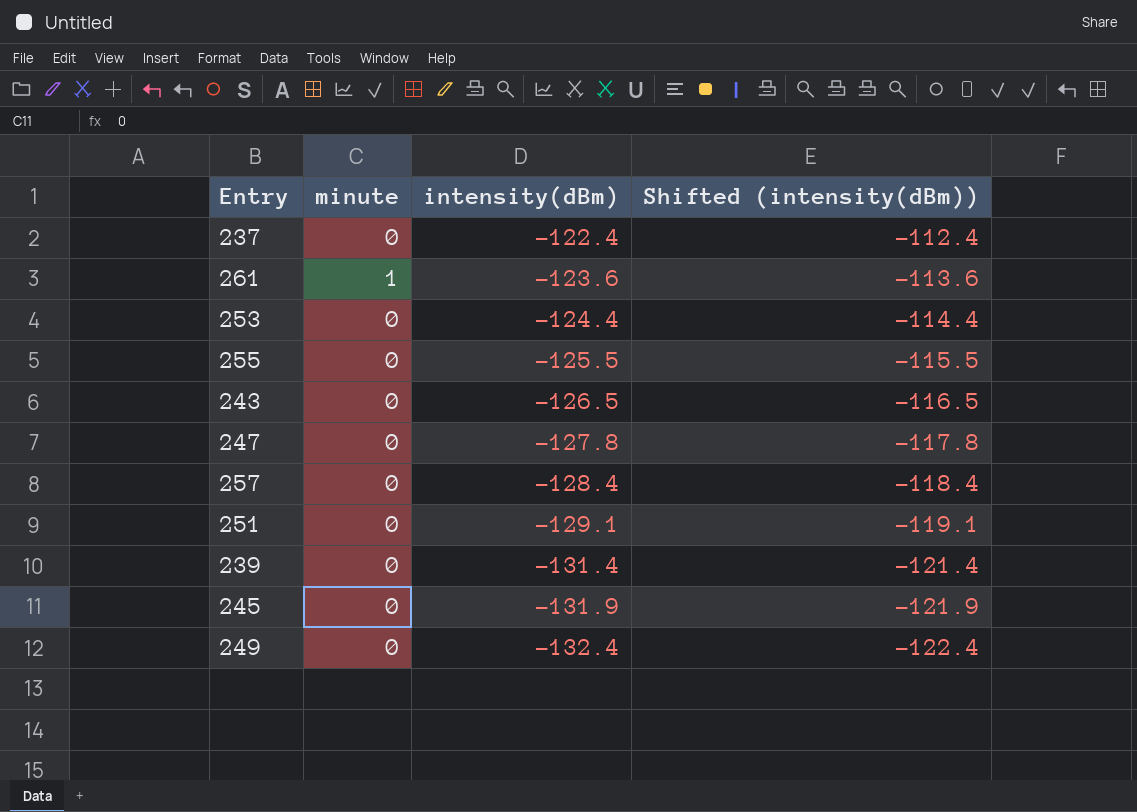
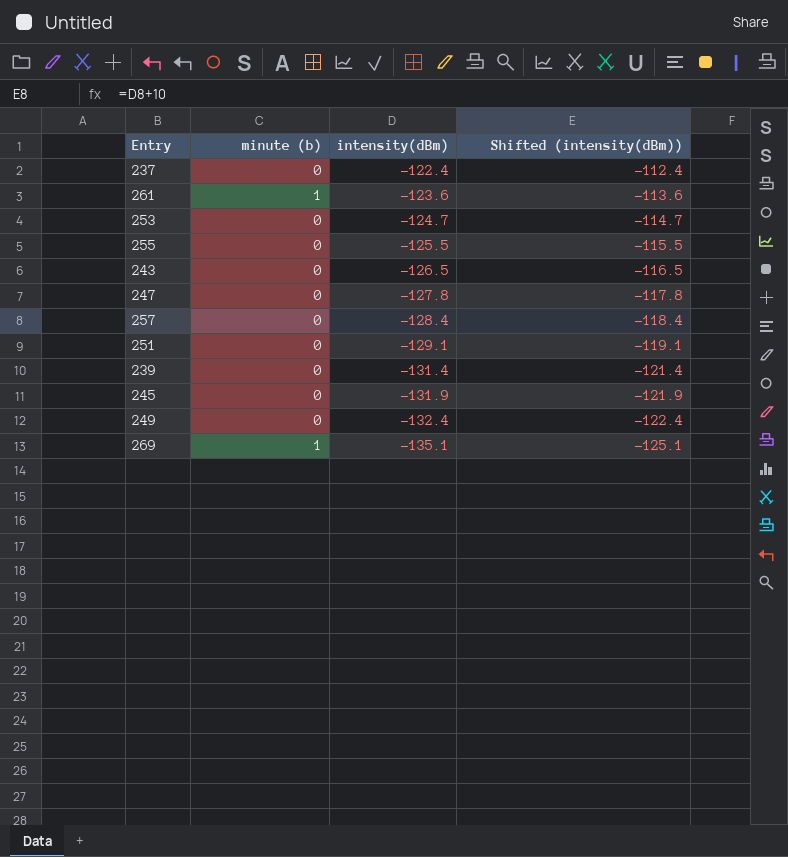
column name: minute -> minute (b)
253 | intensity(dBm): -124.4 -> -124.7
253 | Shifted (intensity(dBm)): -114.4 -> -114.7
row 269: none -> 1 | -135.1 | -125.1

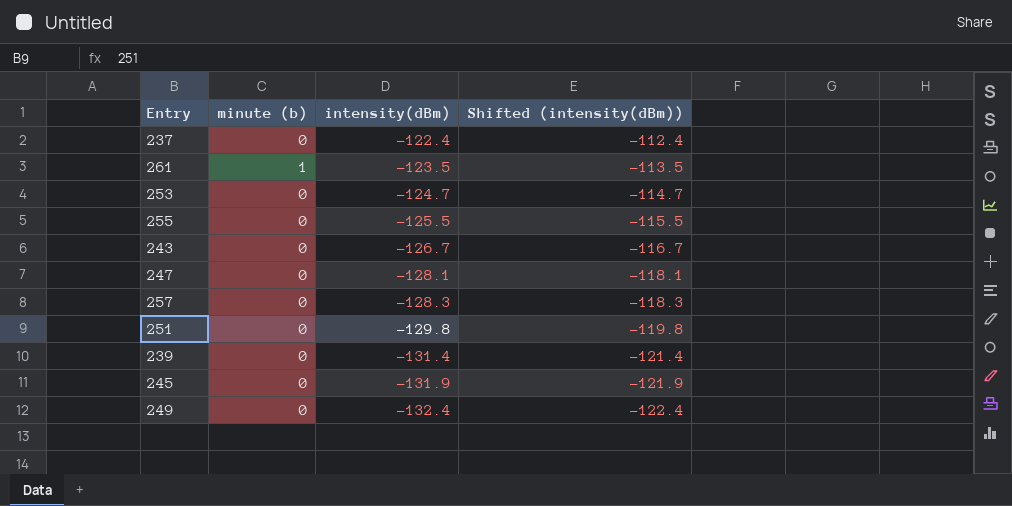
row 269: 1 | -135.1 | -125.1 -> none
261 | intensity(dBm): -123.6 -> -123.5
261 | Shifted (intensity(dBm)): -113.6 -> -113.5
243 | intensity(dBm): -126.5 -> -126.7
243 | Shifted (intensity(dBm)): -116.5 -> -116.7
247 | intensity(dBm): -127.8 -> -128.1
247 | Shifted (intensity(dBm)): -117.8 -> -118.1
257 | intensity(dBm): -128.4 -> -128.3
257 | Shifted (intensity(dBm)): -118.4 -> -118.3
251 | intensity(dBm): -129.1 -> -129.8
251 | Shifted (intensity(dBm)): -119.1 -> -119.8

